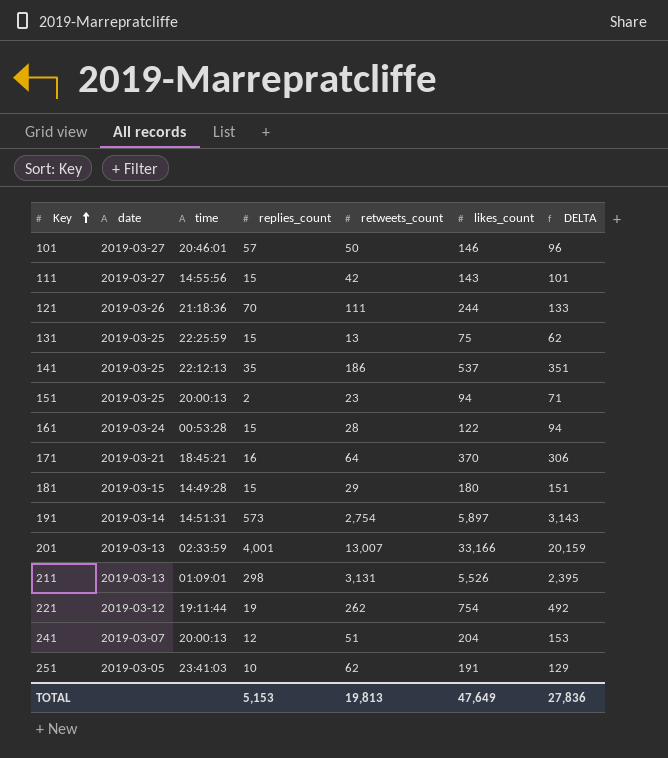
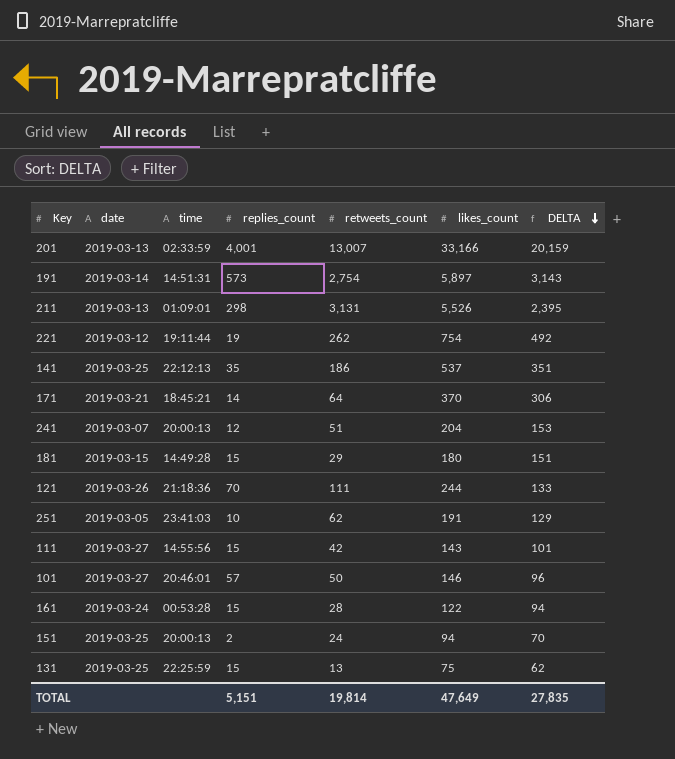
row order: Key ascending -> DELTA descending
171 | replies_count: 16 -> 14
151 | retweets_count: 23 -> 24
151 | DELTA: 71 -> 70
TOTAL | replies_count: 5,153 -> 5,151
TOTAL | retweets_count: 19,813 -> 19,814
TOTAL | DELTA: 27,836 -> 27,835

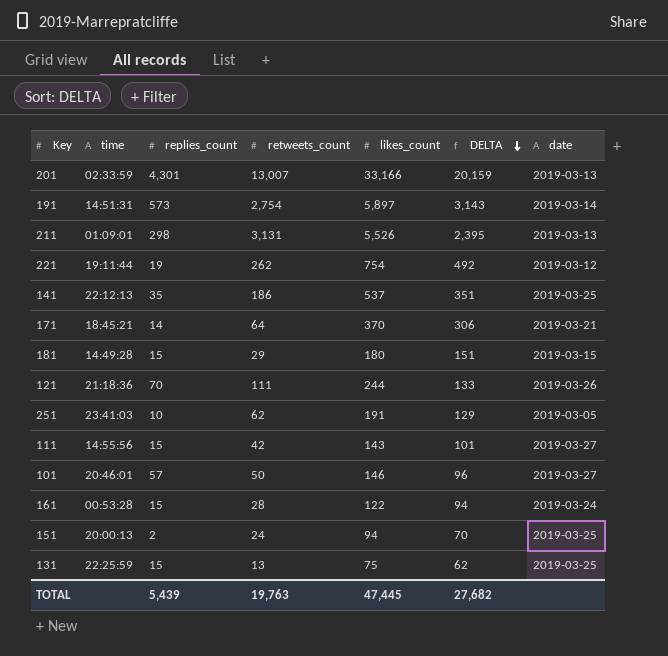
column date | position: 2 -> 7
row 241: 2019-03-07 | 20:00:13 | 12 | 51 | 204 | 153 -> none
201 | replies_count: 4,001 -> 4,301
TOTAL | replies_count: 5,151 -> 5,439
TOTAL | retweets_count: 19,814 -> 19,763
TOTAL | likes_count: 47,649 -> 47,445
TOTAL | DELTA: 27,835 -> 27,682

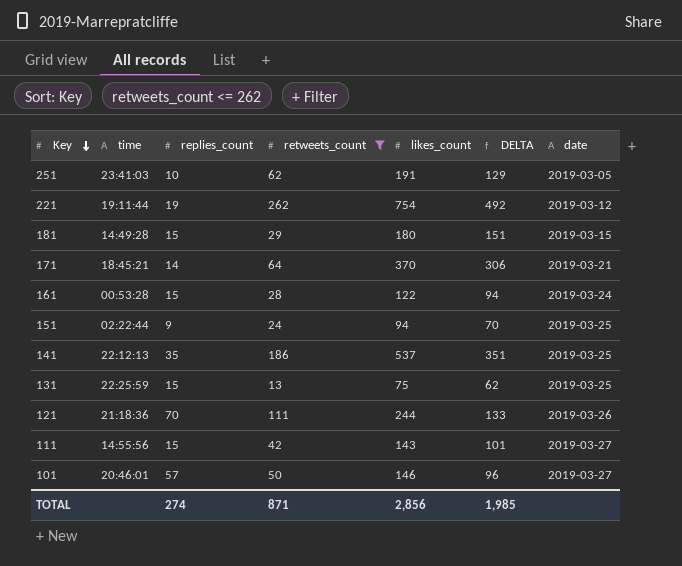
filter: none -> retweets_count <= 262
row order: DELTA descending -> Key descending
151 | time: 20:00:13 -> 02:22:44
151 | replies_count: 2 -> 9
TOTAL | replies_count: 5,439 -> 274
TOTAL | retweets_count: 19,763 -> 871
TOTAL | likes_count: 47,445 -> 2,856
TOTAL | DELTA: 27,682 -> 1,985

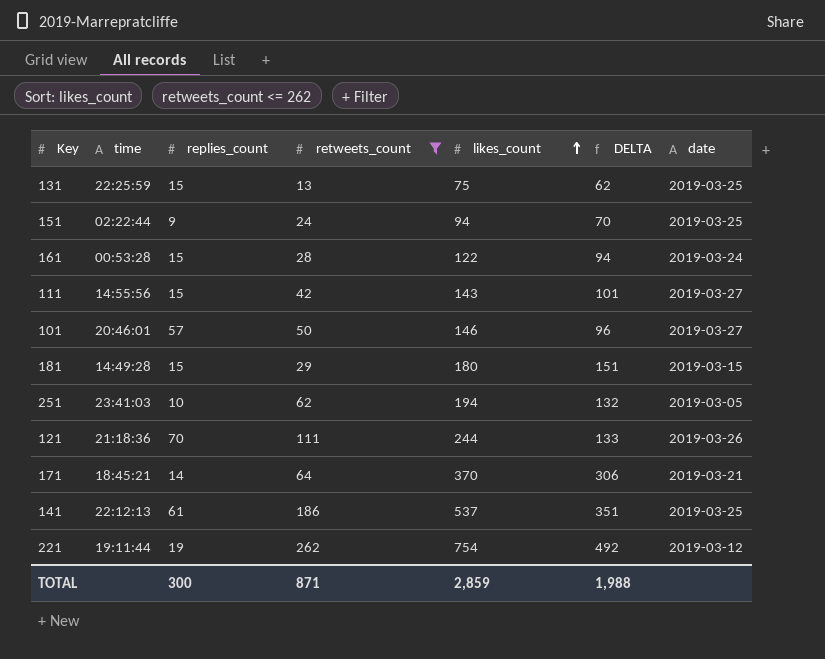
row order: Key descending -> likes_count ascending
251 | likes_count: 191 -> 194
251 | DELTA: 129 -> 132
141 | replies_count: 35 -> 61
TOTAL | replies_count: 274 -> 300
TOTAL | likes_count: 2,856 -> 2,859
TOTAL | DELTA: 1,985 -> 1,988

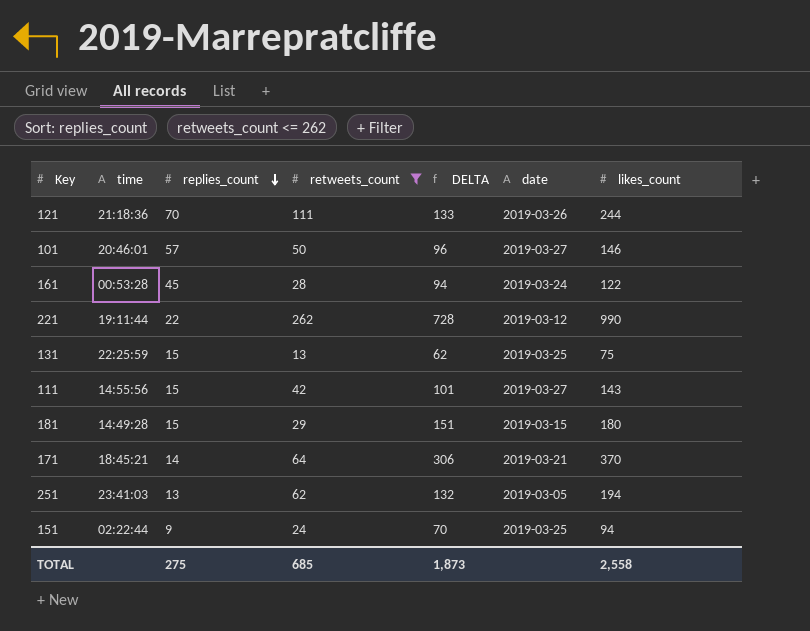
row order: likes_count ascending -> replies_count descending
column likes_count | position: 5 -> 7
row 141: 22:12:13 | 61 | 186 | 537 | 351 | 2019-03-25 -> none
161 | replies_count: 15 -> 45
221 | replies_count: 19 -> 22
221 | DELTA: 492 -> 728
221 | likes_count: 754 -> 990
251 | replies_count: 10 -> 13
TOTAL | replies_count: 300 -> 275
TOTAL | retweets_count: 871 -> 685
TOTAL | DELTA: 1,988 -> 1,873
TOTAL | likes_count: 2,859 -> 2,558

